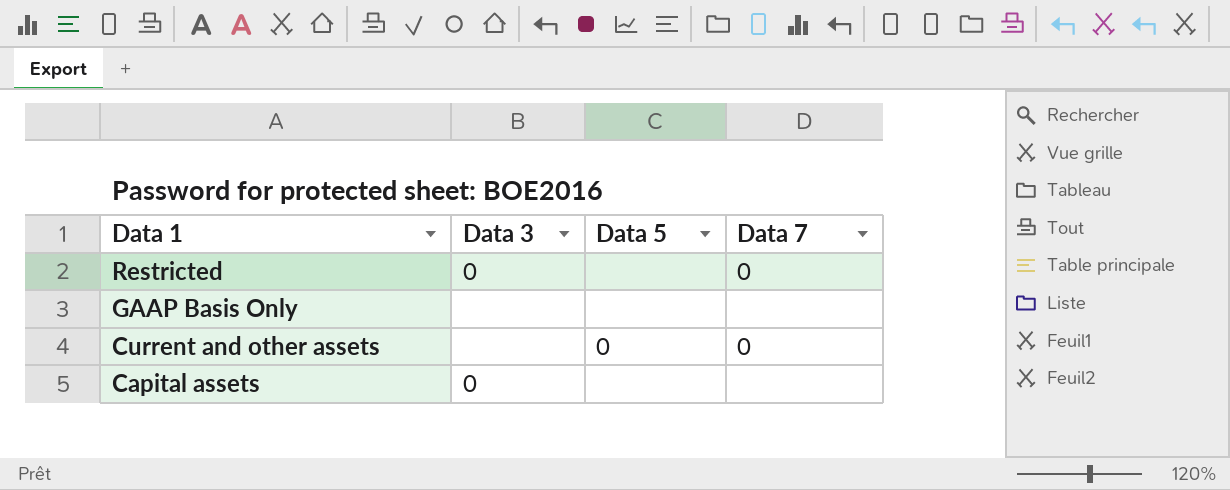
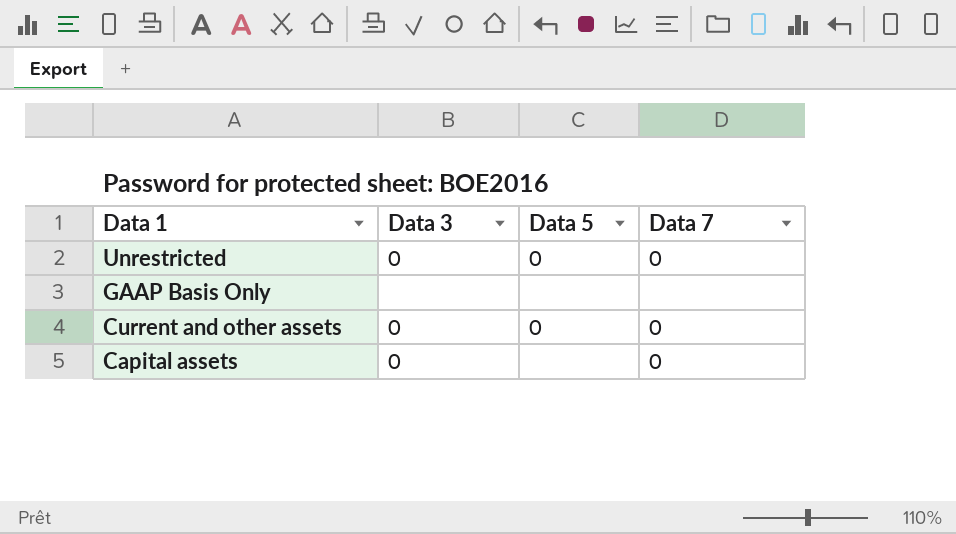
row Restricted: 0 | none | 0 -> none
row Unrestricted: none -> 0 | 0 | 0
Current and other assets | Data 3: none -> 0
Capital assets | Data 7: none -> 0

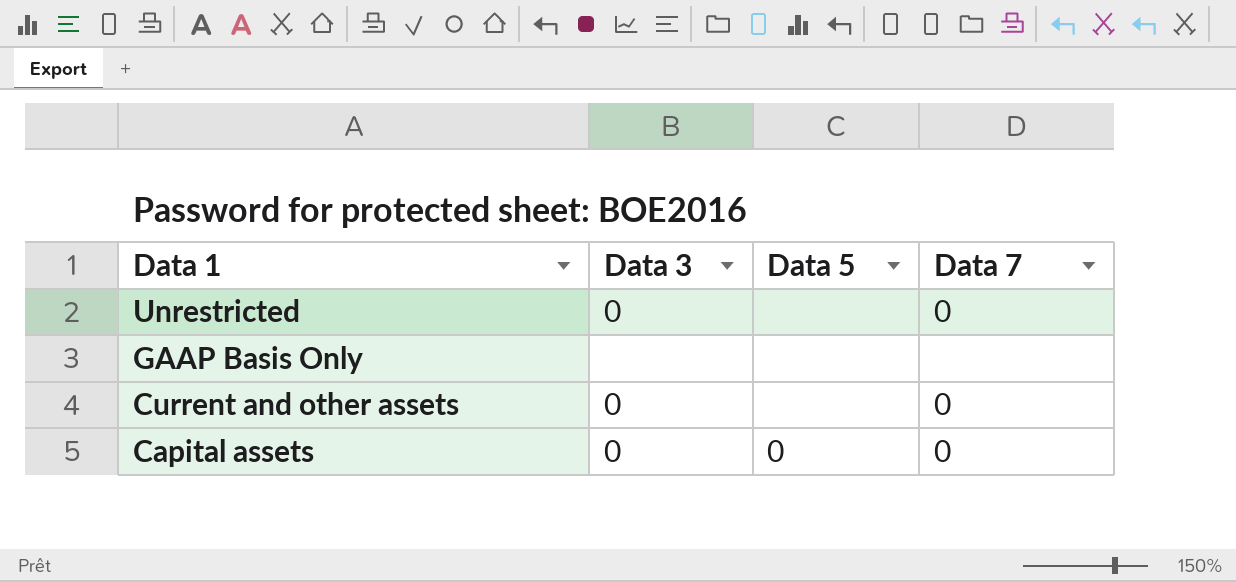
Unrestricted | Data 5: 0 -> none
Current and other assets | Data 5: 0 -> none
Capital assets | Data 5: none -> 0

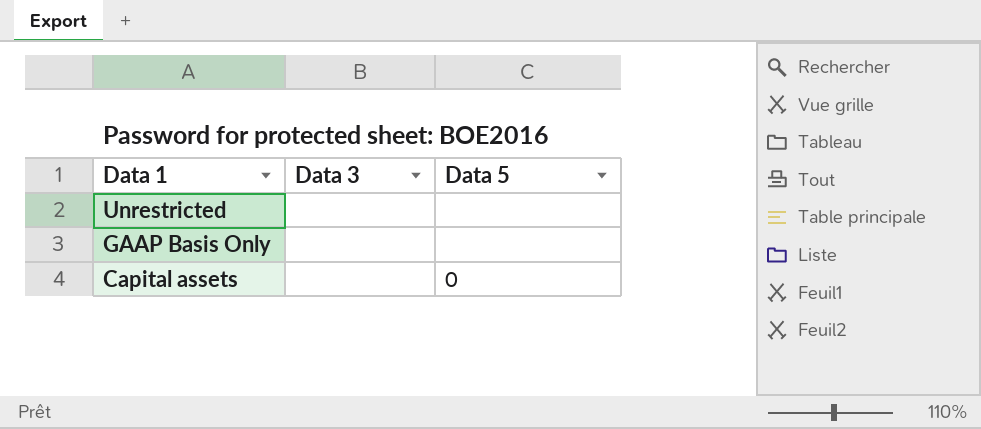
column Data 7 | position: 4 -> none
row Current and other assets: 0 | none | 0 -> none
Unrestricted | Data 3: 0 -> none
Capital assets | Data 3: 0 -> none

